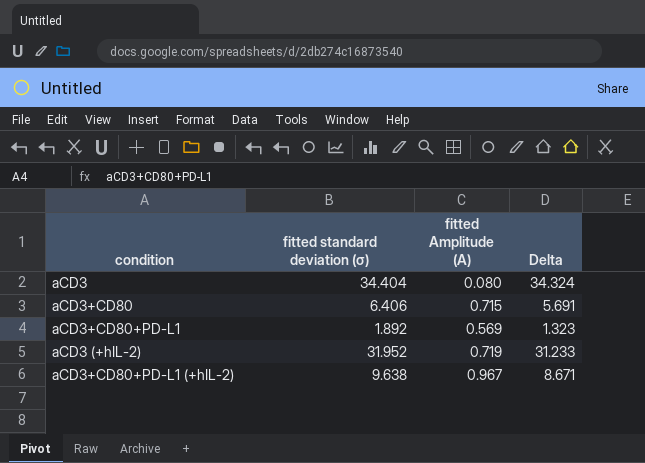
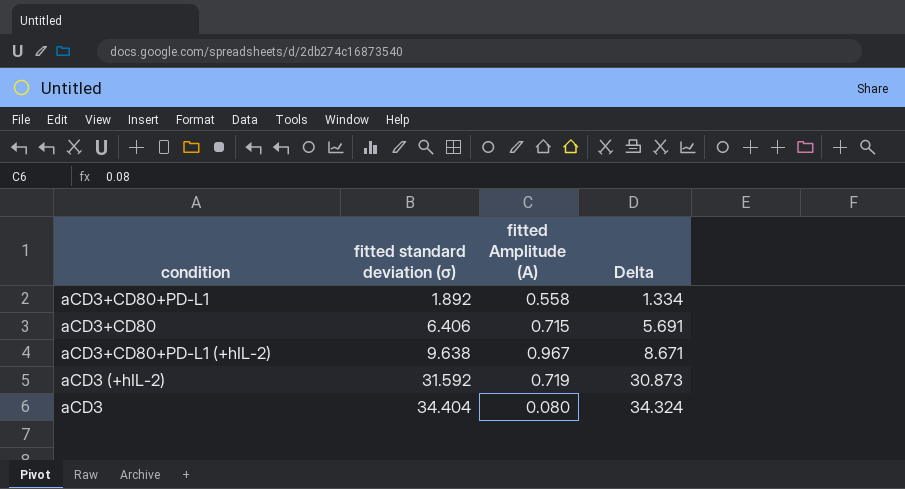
row order: none -> fitted standard deviation (σ) ascending
aCD3+CD80+PD-L1 | fitted Amplitude (A): 0.569 -> 0.558
aCD3+CD80+PD-L1 | Delta: 1.323 -> 1.334
aCD3 (+hIL-2) | fitted standard deviation (σ): 31.952 -> 31.592
aCD3 (+hIL-2) | Delta: 31.233 -> 30.873

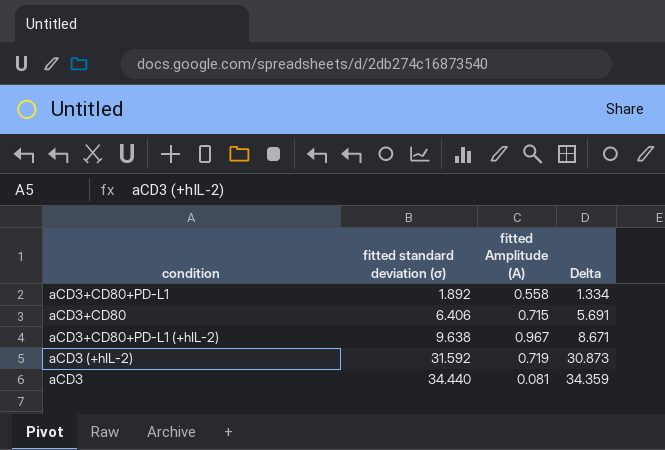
aCD3 | fitted standard deviation (σ): 34.404 -> 34.440
aCD3 | fitted Amplitude (A): 0.080 -> 0.081
aCD3 | Delta: 34.324 -> 34.359

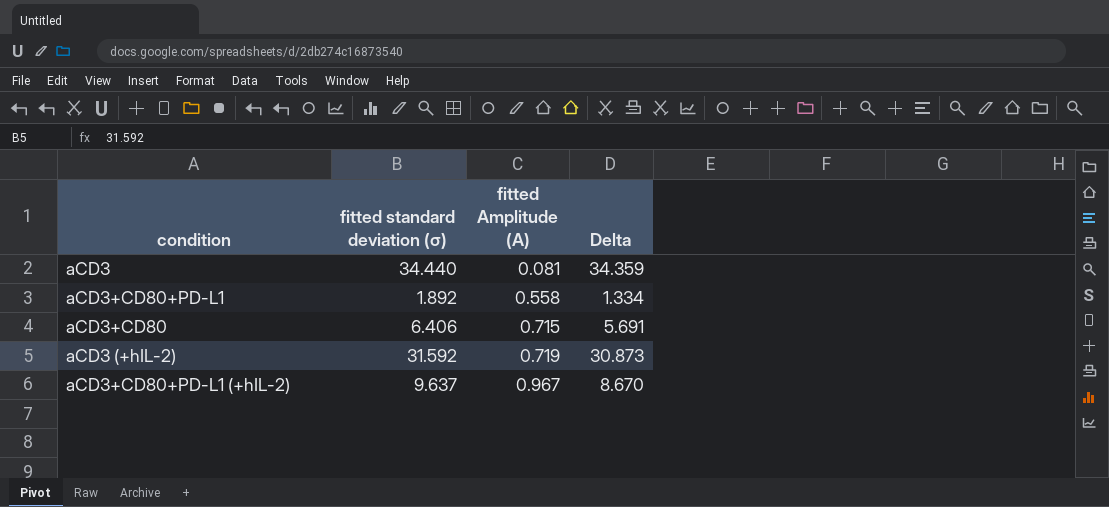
row order: fitted standard deviation (σ) ascending -> fitted Amplitude (A) ascending
aCD3+CD80+PD-L1 (+hIL-2) | fitted standard deviation (σ): 9.638 -> 9.637
aCD3+CD80+PD-L1 (+hIL-2) | Delta: 8.671 -> 8.670

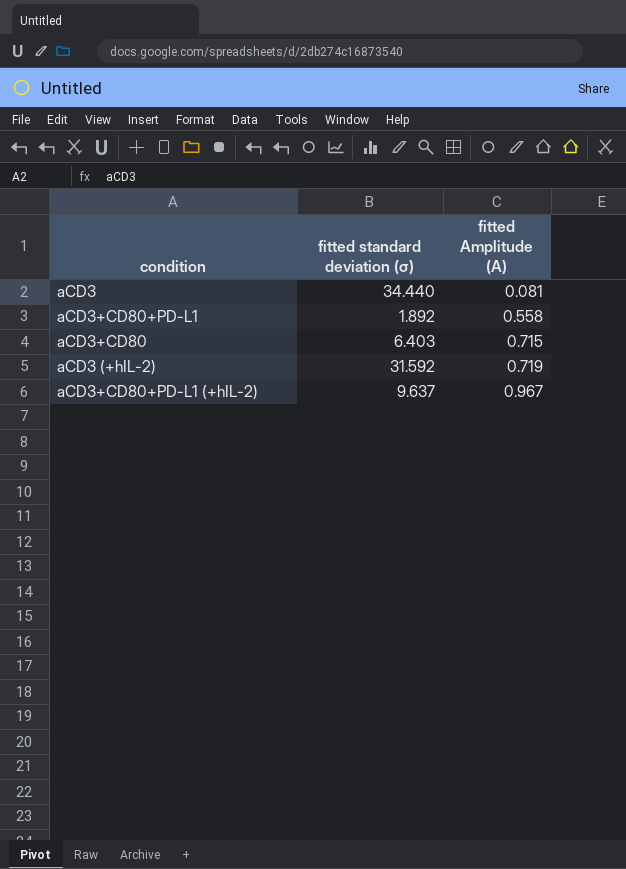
column Delta | formula: [fitted standard deviation (σ)] - [fitted Amplitude (A)] -> none
aCD3+CD80 | fitted standard deviation (σ): 6.406 -> 6.403

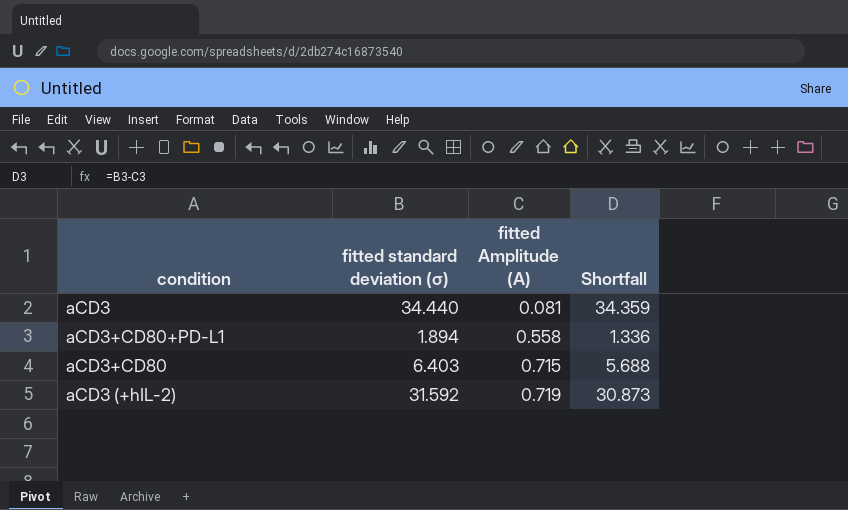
column Shortfall | formula: none -> [fitted standard deviation (σ)] - [fitted Amplitude (A)]
row aCD3+CD80+PD-L1 (+hIL-2): 9.637 | 0.967 -> none
aCD3+CD80+PD-L1 | fitted standard deviation (σ): 1.892 -> 1.894

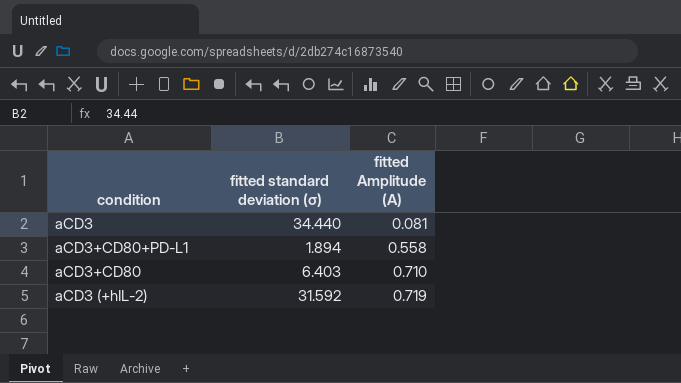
column Shortfall | formula: [fitted standard deviation (σ)] - [fitted Amplitude (A)] -> none
aCD3+CD80 | fitted Amplitude (A): 0.715 -> 0.710

